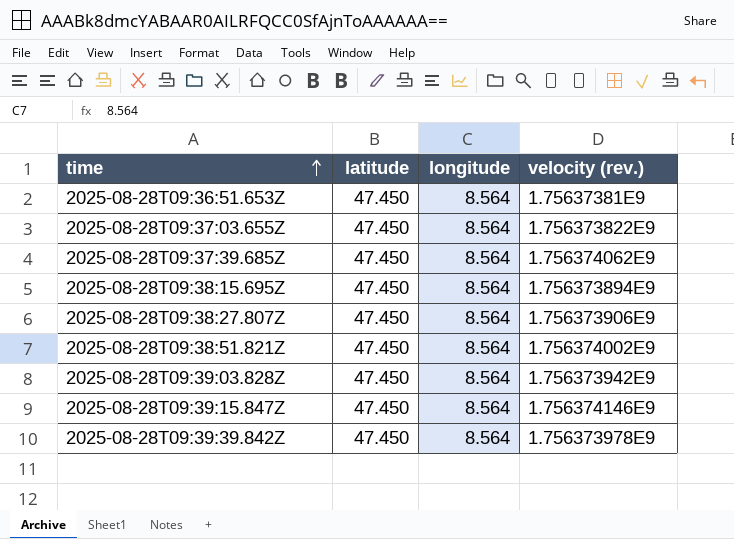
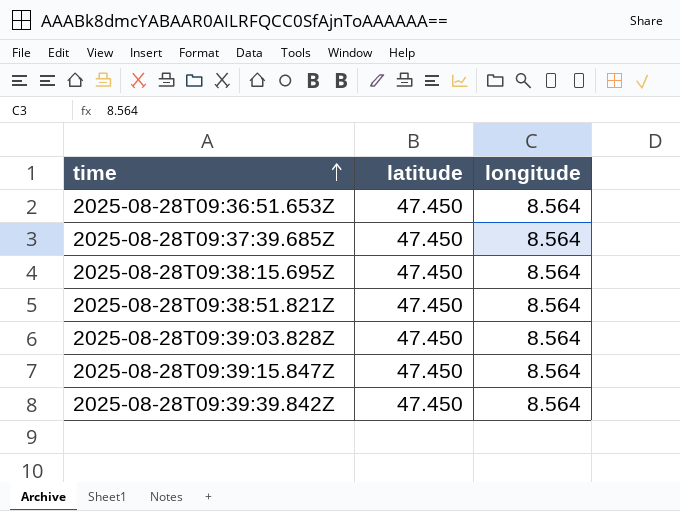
column velocity (rev.) | position: 4 -> none
row 2025-08-28T09:37:03.655Z: 47.450 | 8.564 | 1.756373822E9 -> none
row 2025-08-28T09:38:27.807Z: 47.450 | 8.564 | 1.756373906E9 -> none

